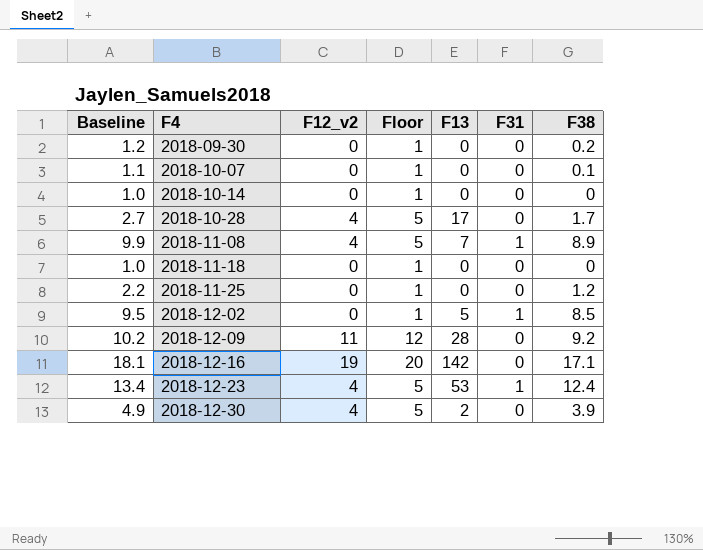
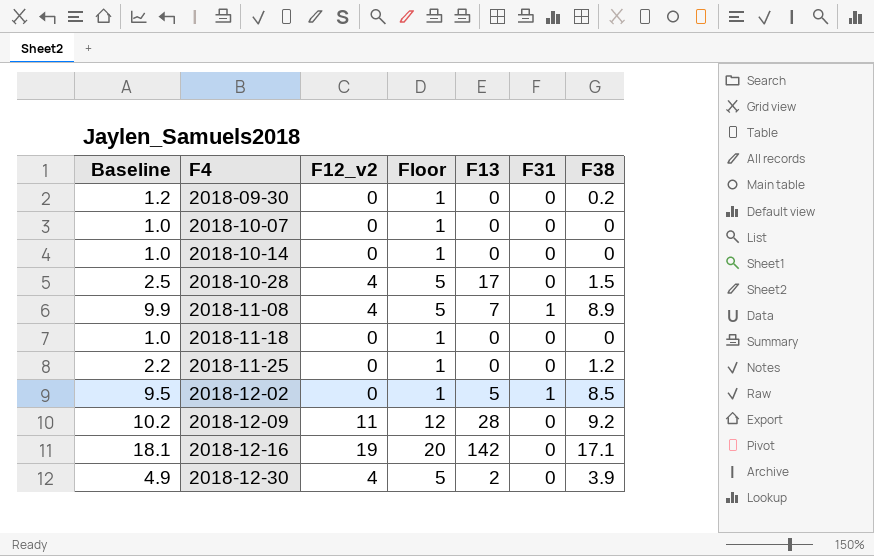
row 2018-12-23: 13.4 | 4 | 5 | 53 | 1 | 12.4 -> none
2018-10-07 | Baseline: 1.1 -> 1.0
2018-10-07 | F38: 0.1 -> 0
2018-10-28 | Baseline: 2.7 -> 2.5
2018-10-28 | F38: 1.7 -> 1.5

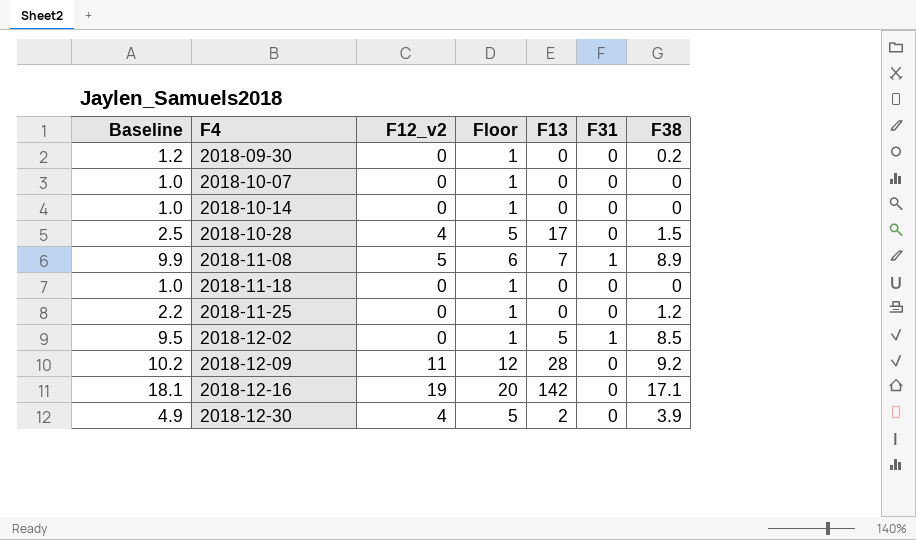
2018-11-08 | F12_v2: 4 -> 5
2018-11-08 | Floor: 5 -> 6

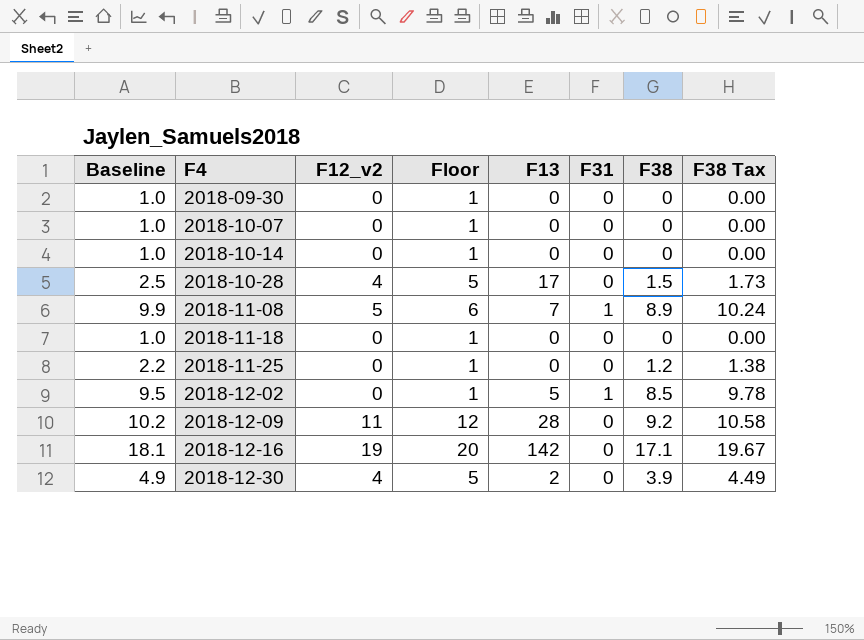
column F38 Tax | formula: none -> [F38] * 1.15
2018-09-30 | Baseline: 1.2 -> 1.0
2018-09-30 | F38: 0.2 -> 0

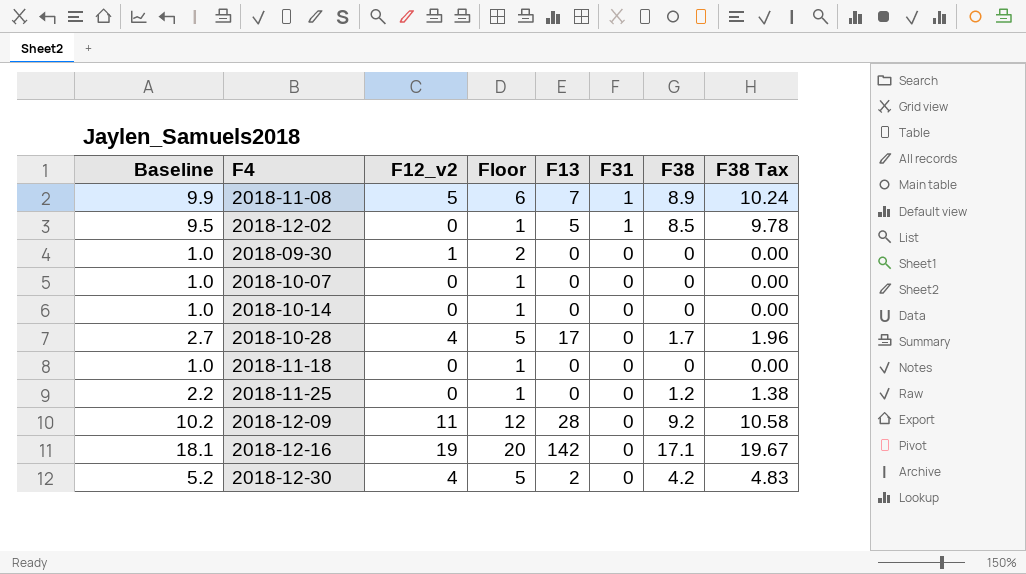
row order: F4 ascending -> F31 descending
2018-09-30 | F12_v2: 0 -> 1
2018-09-30 | Floor: 1 -> 2
2018-10-28 | Baseline: 2.5 -> 2.7
2018-10-28 | F38: 1.5 -> 1.7
2018-10-28 | F38 Tax: 1.73 -> 1.96
2018-12-30 | Baseline: 4.9 -> 5.2
2018-12-30 | F38: 3.9 -> 4.2
2018-12-30 | F38 Tax: 4.49 -> 4.83

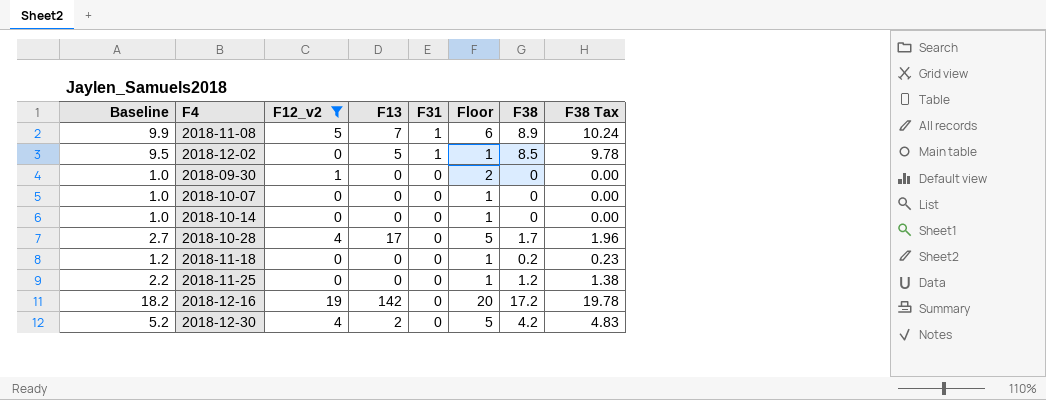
filter: none -> F12_v2 != 11
column Floor | position: 4 -> 6
2018-11-18 | Baseline: 1.0 -> 1.2
2018-11-18 | F38: 0 -> 0.2
2018-11-18 | F38 Tax: 0.00 -> 0.23
2018-12-16 | Baseline: 18.1 -> 18.2
2018-12-16 | F38: 17.1 -> 17.2
2018-12-16 | F38 Tax: 19.67 -> 19.78

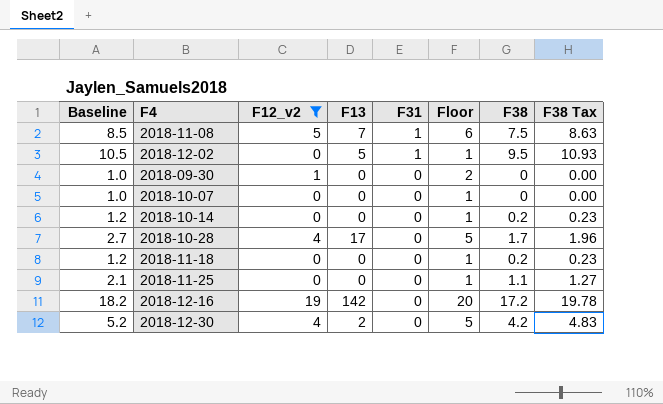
2018-11-08 | Baseline: 9.9 -> 8.5
2018-11-08 | F38: 8.9 -> 7.5
2018-11-08 | F38 Tax: 10.24 -> 8.63
2018-12-02 | Baseline: 9.5 -> 10.5
2018-12-02 | F38: 8.5 -> 9.5
2018-12-02 | F38 Tax: 9.78 -> 10.93
2018-10-14 | Baseline: 1.0 -> 1.2
2018-10-14 | F38: 0 -> 0.2
2018-10-14 | F38 Tax: 0.00 -> 0.23
2018-11-25 | Baseline: 2.2 -> 2.1
2018-11-25 | F38: 1.2 -> 1.1
2018-11-25 | F38 Tax: 1.38 -> 1.27

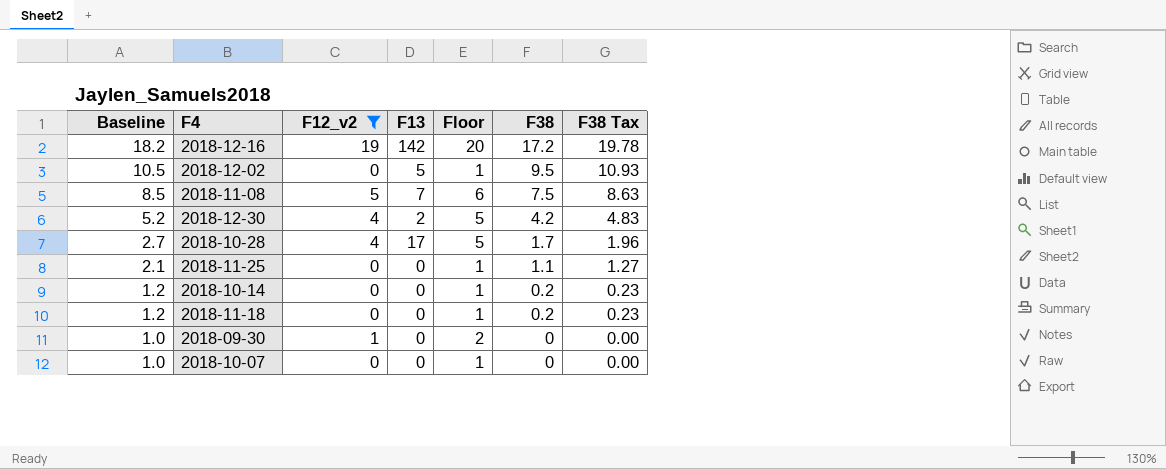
row order: F31 descending -> Baseline descending
column F31 | position: 5 -> none

